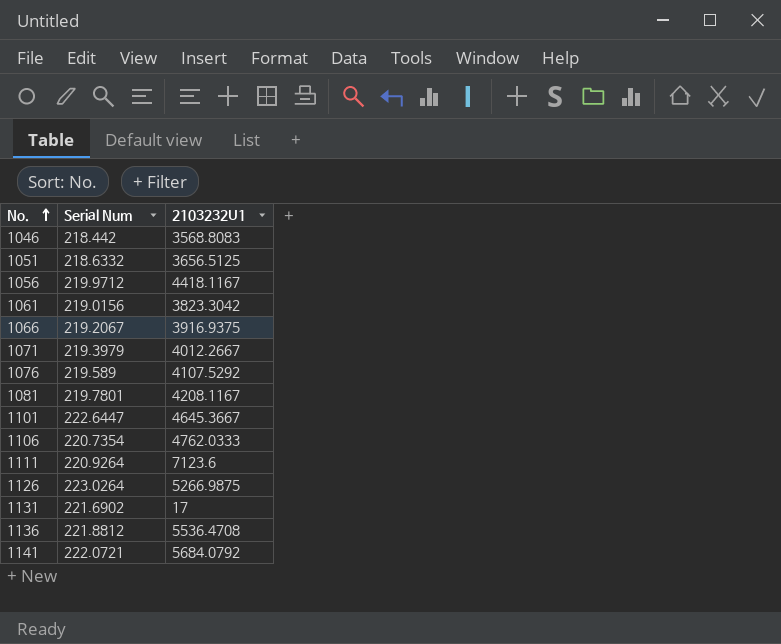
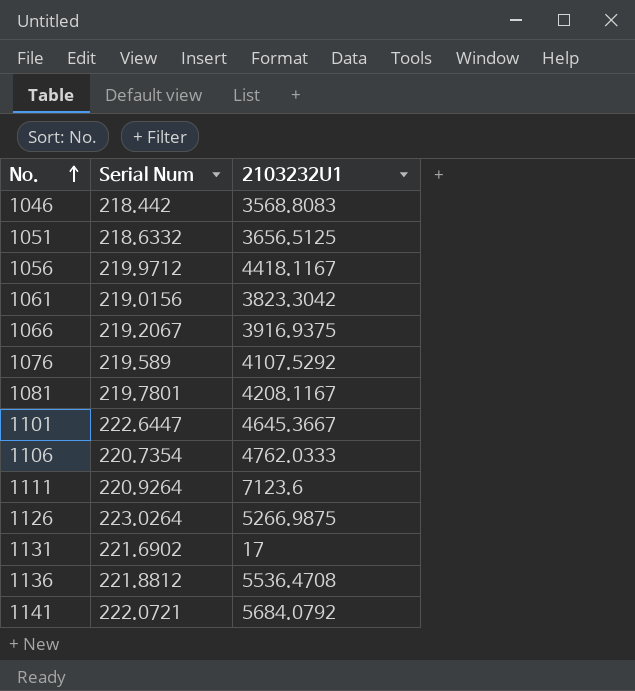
row 1071: 219.3979 | 4012.2667 -> none

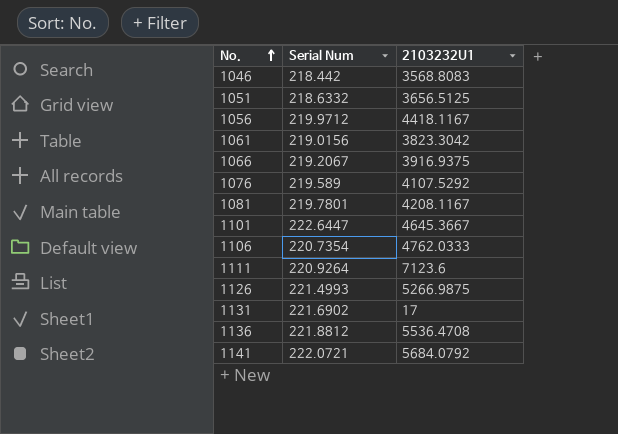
1126 | Serial Num: 223.0264 -> 221.4993

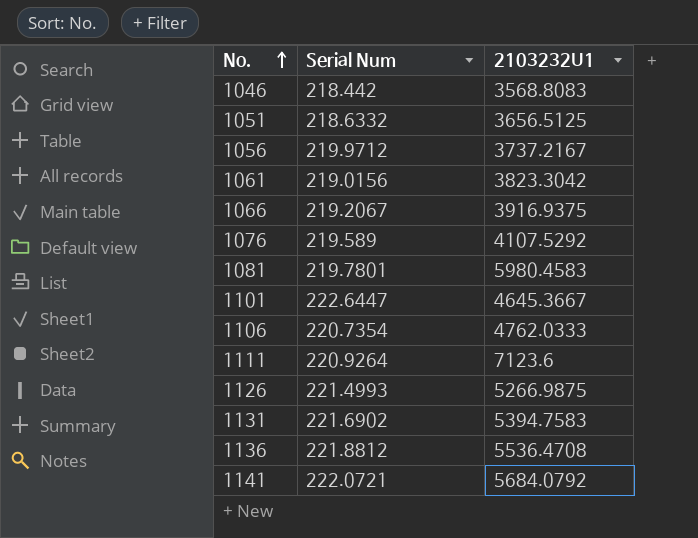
1056 | 2103232U1: 4418.1167 -> 3737.2167
1081 | 2103232U1: 4208.1167 -> 5980.4583
1131 | 2103232U1: 17 -> 5394.7583

